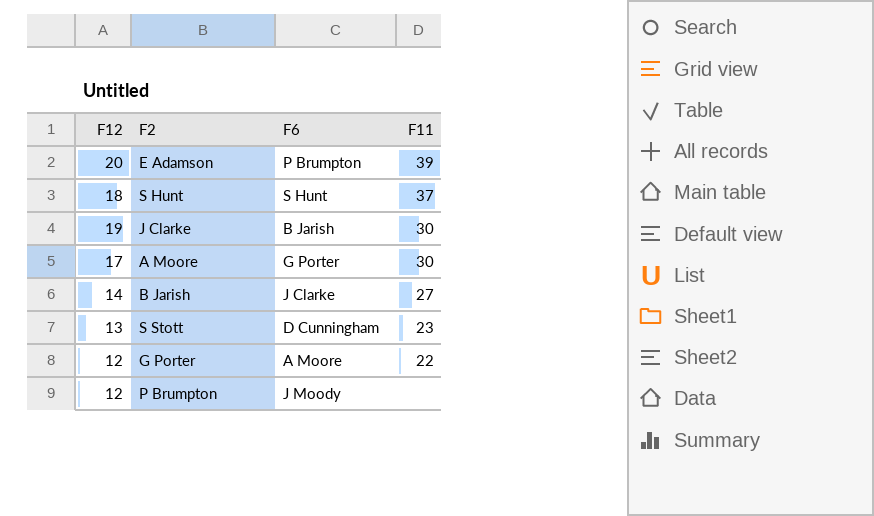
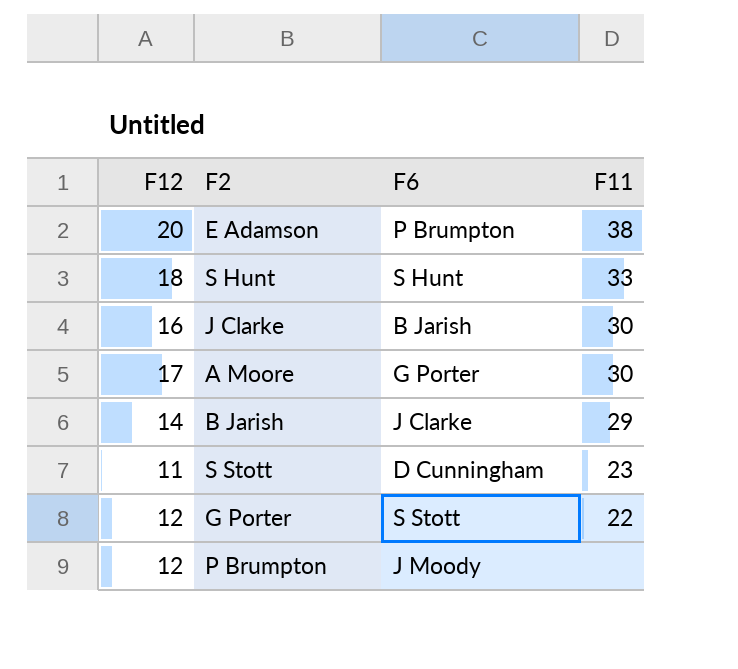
E Adamson | F11: 39 -> 38
S Hunt | F11: 37 -> 33
J Clarke | F12: 19 -> 16
B Jarish | F11: 27 -> 29
S Stott | F12: 13 -> 11
G Porter | F6: A Moore -> S Stott

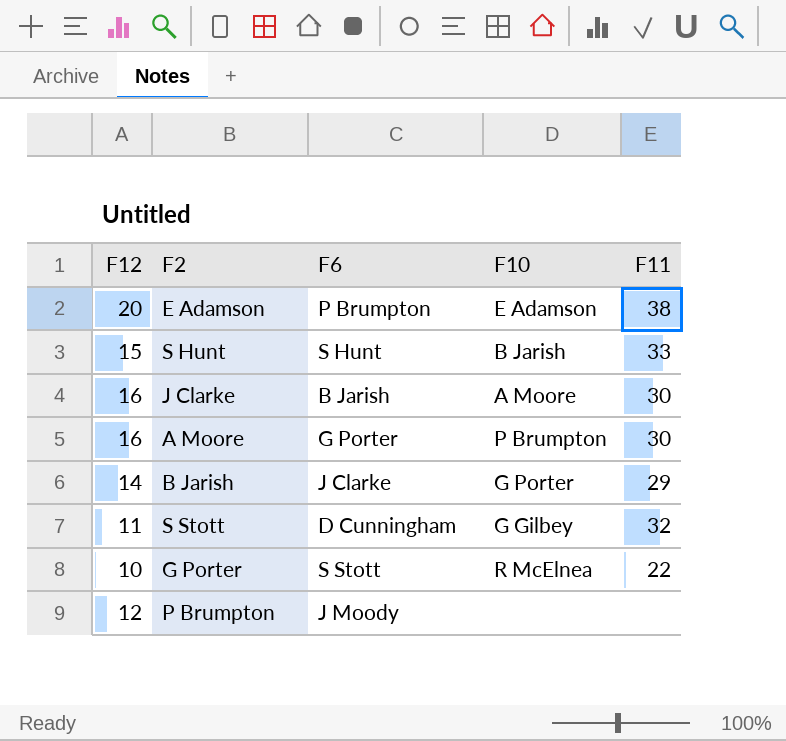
column F10 | position: none -> 4
S Hunt | F12: 18 -> 15
A Moore | F12: 17 -> 16
S Stott | F11: 23 -> 32
G Porter | F12: 12 -> 10

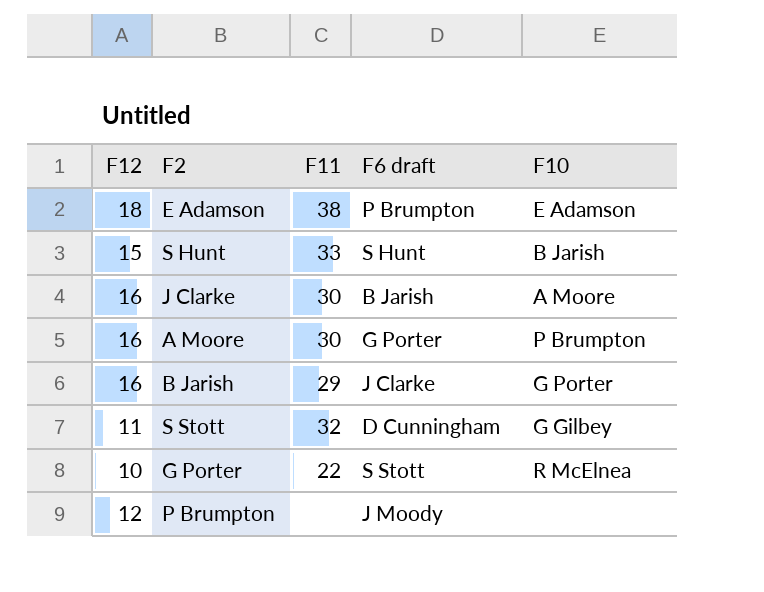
column F11 | position: 5 -> 3
column name: F6 -> F6 draft
E Adamson | F12: 20 -> 18
B Jarish | F12: 14 -> 16

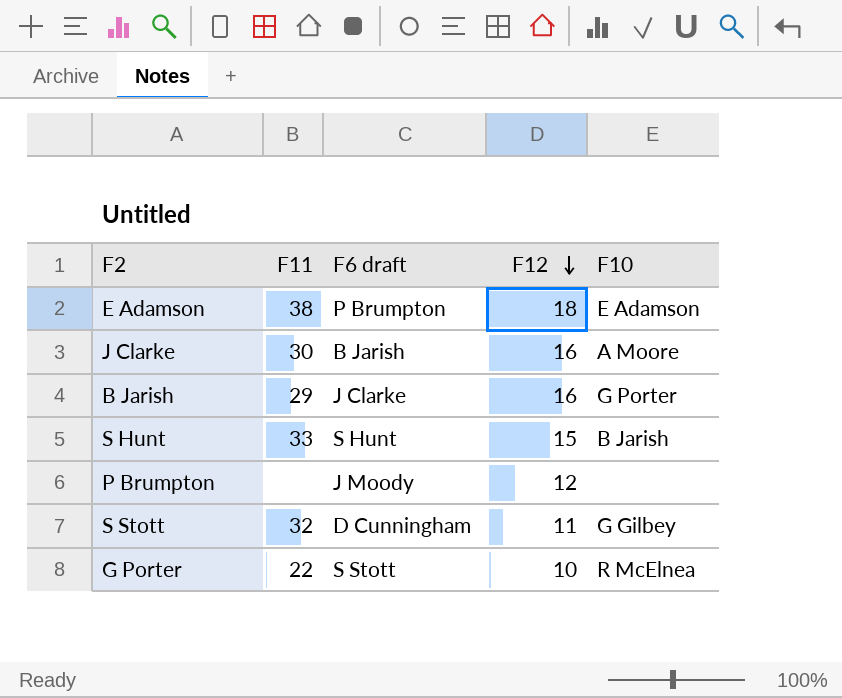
row order: none -> F12 descending
column F12 | position: 1 -> 4
row A Moore: 16 | 30 | G Porter | P Brumpton -> none

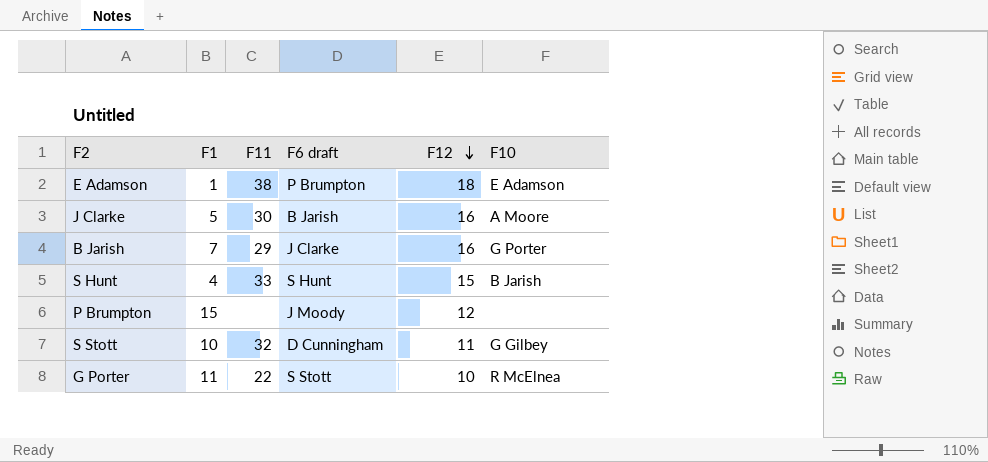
column F1 | position: none -> 2

